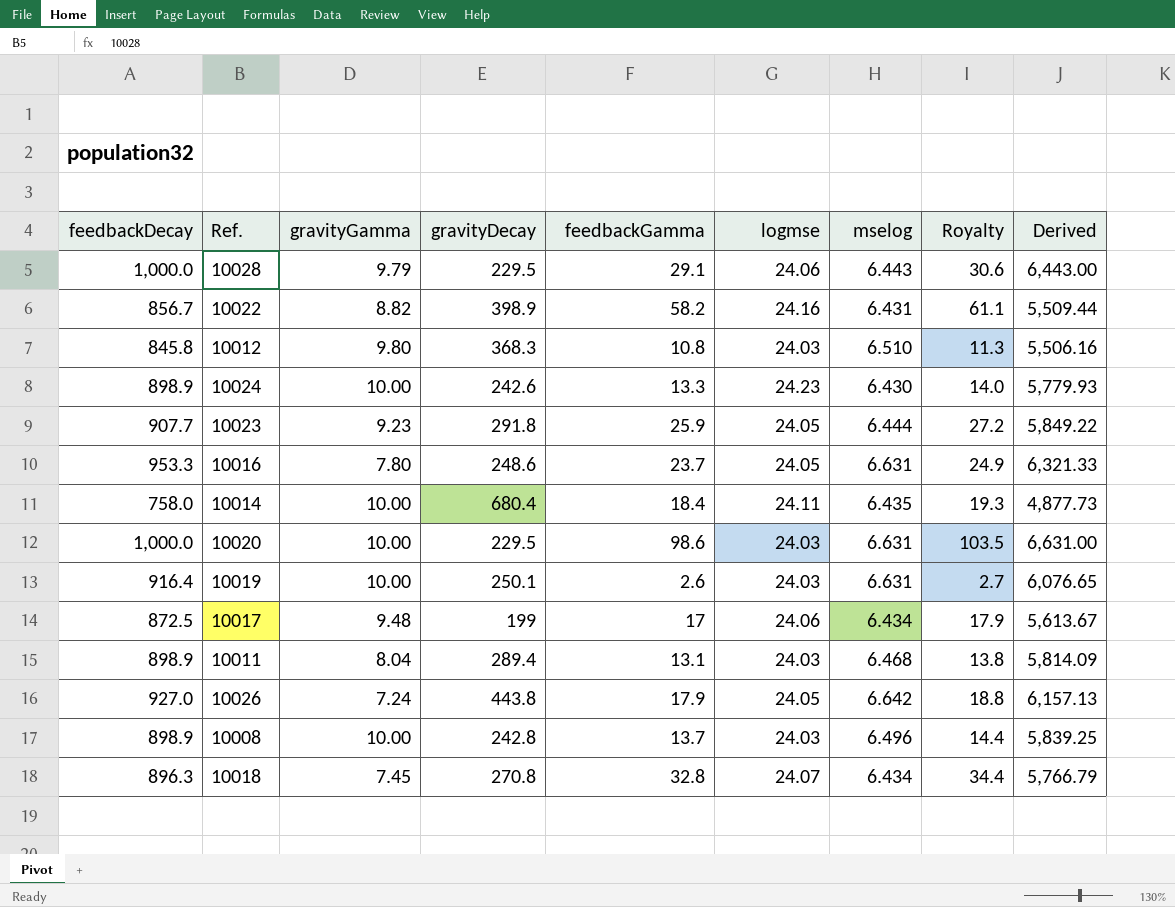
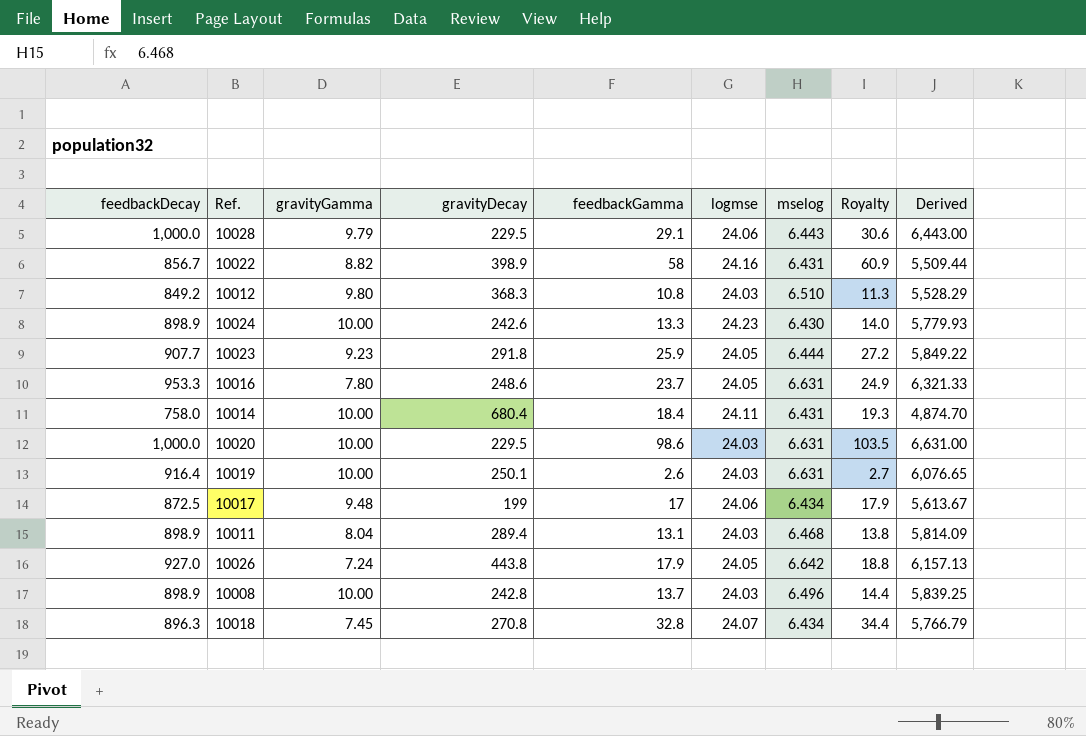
10022 | feedbackGamma: 58.2 -> 58
10022 | Royalty: 61.1 -> 60.9
10012 | feedbackDecay: 845.8 -> 849.2
10012 | Derived: 5,506.16 -> 5,528.29
10014 | mselog: 6.435 -> 6.431
10014 | Derived: 4,877.73 -> 4,874.70

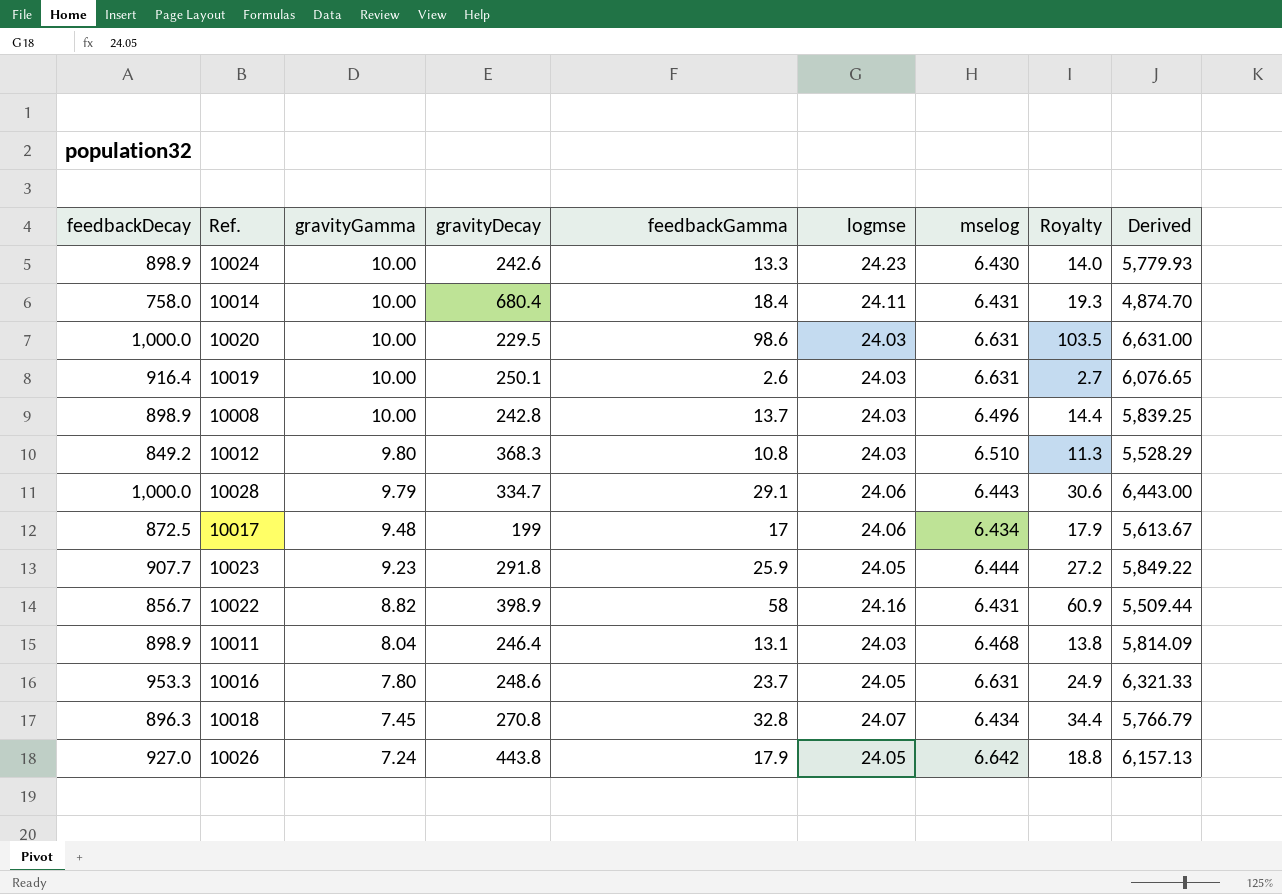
row order: none -> gravityGamma descending
10028 | gravityDecay: 229.5 -> 334.7
10011 | gravityDecay: 289.4 -> 246.4

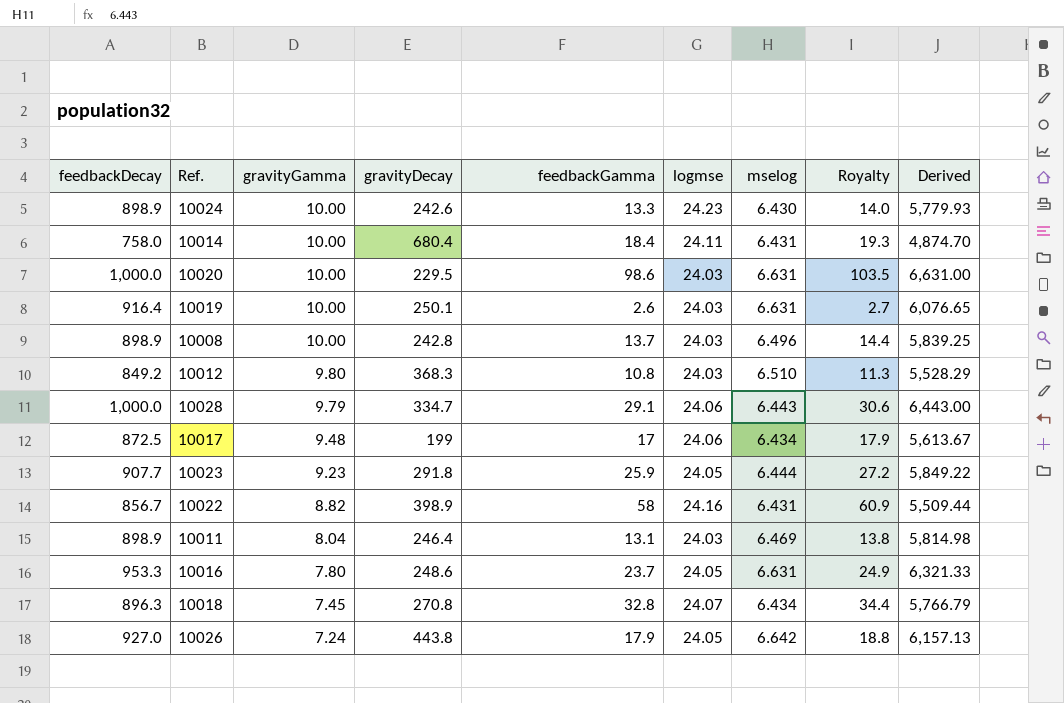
10011 | mselog: 6.468 -> 6.469
10011 | Derived: 5,814.09 -> 5,814.98

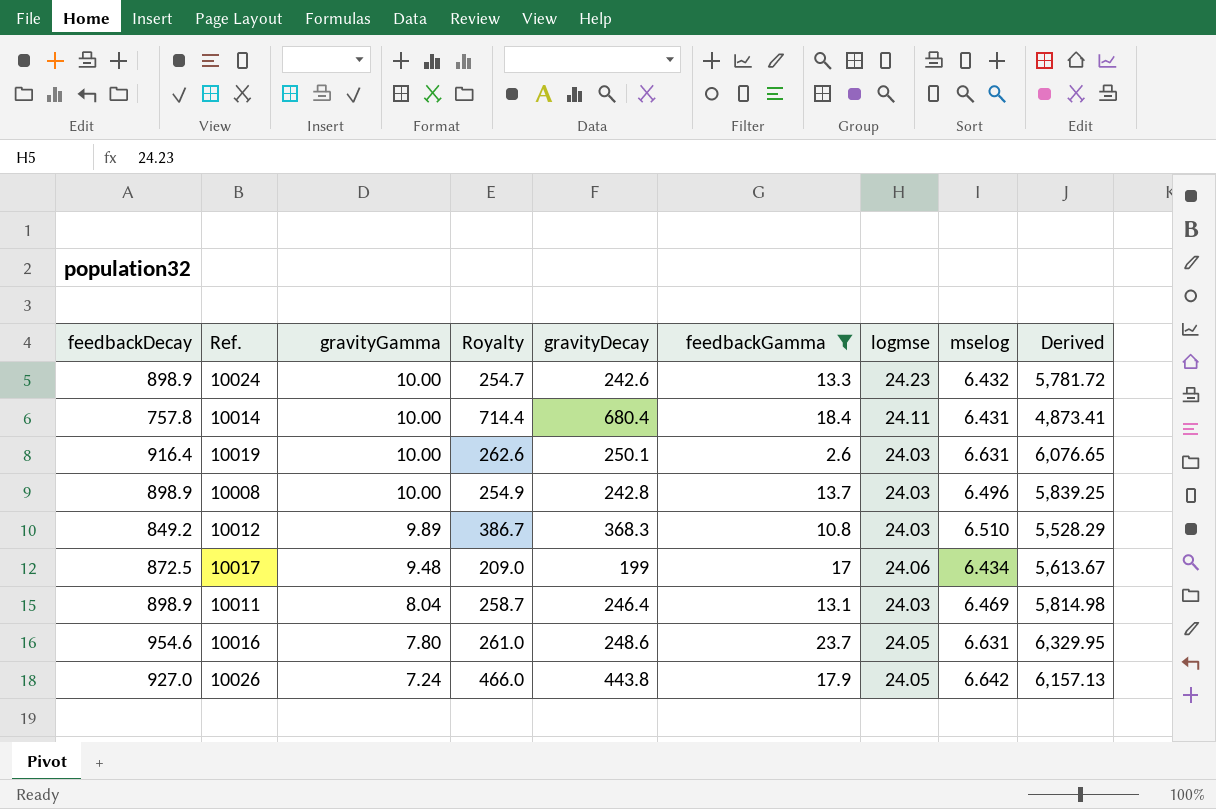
filter: none -> feedbackGamma <= 23.7
column Royalty | formula: [feedbackGamma] * 1.05 -> [gravityDecay] * 1.05
column Royalty | position: 8 -> 4
10024 | mselog: 6.430 -> 6.432
10024 | Derived: 5,779.93 -> 5,781.72
10014 | feedbackDecay: 758.0 -> 757.8
10014 | Derived: 4,874.70 -> 4,873.41
10012 | gravityGamma: 9.80 -> 9.89
10016 | feedbackDecay: 953.3 -> 954.6
10016 | Derived: 6,321.33 -> 6,329.95

